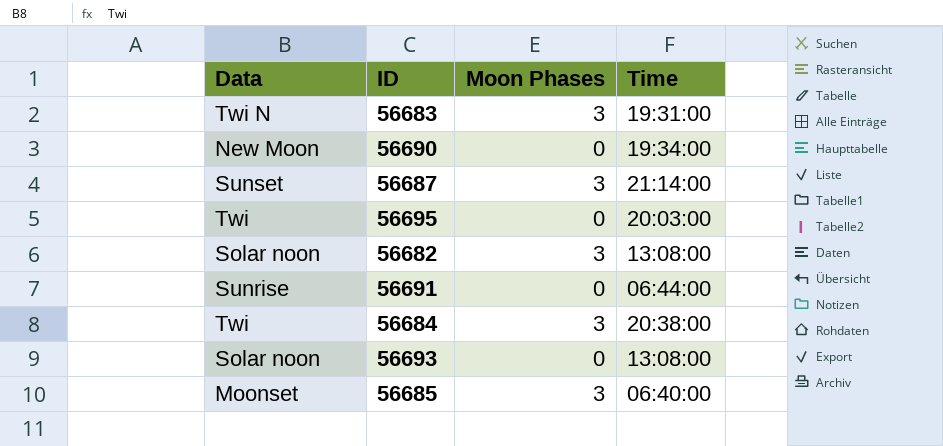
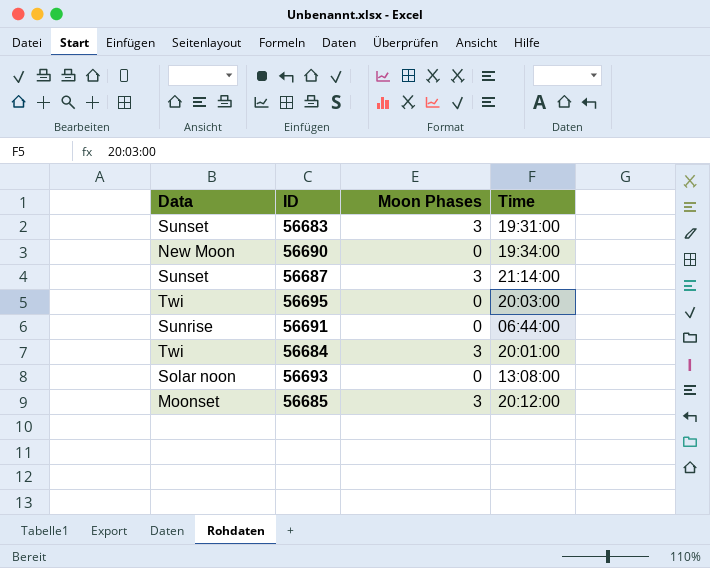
row 56682: Solar noon | 3 | 13:08:00 -> none
56683 | Data: Twi N -> Sunset
56684 | Time: 20:38:00 -> 20:01:00
56685 | Time: 06:40:00 -> 20:12:00

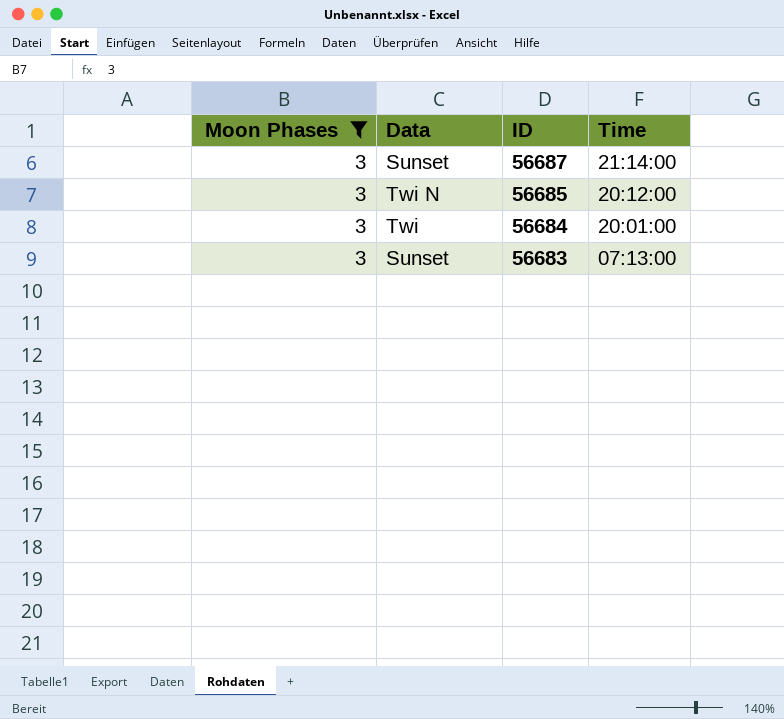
filter: none -> Moon Phases = 3
row order: none -> ID descending
column Moon Phases | position: 3 -> 1
56685 | Data: Moonset -> Twi N
56683 | Time: 19:31:00 -> 07:13:00

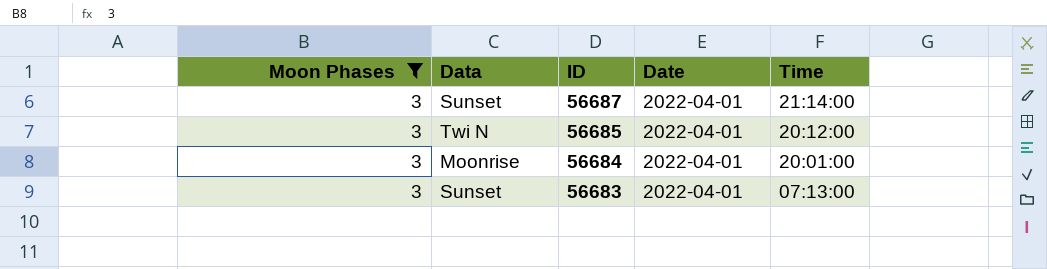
column Date | position: none -> 4
56684 | Data: Twi -> Moonrise

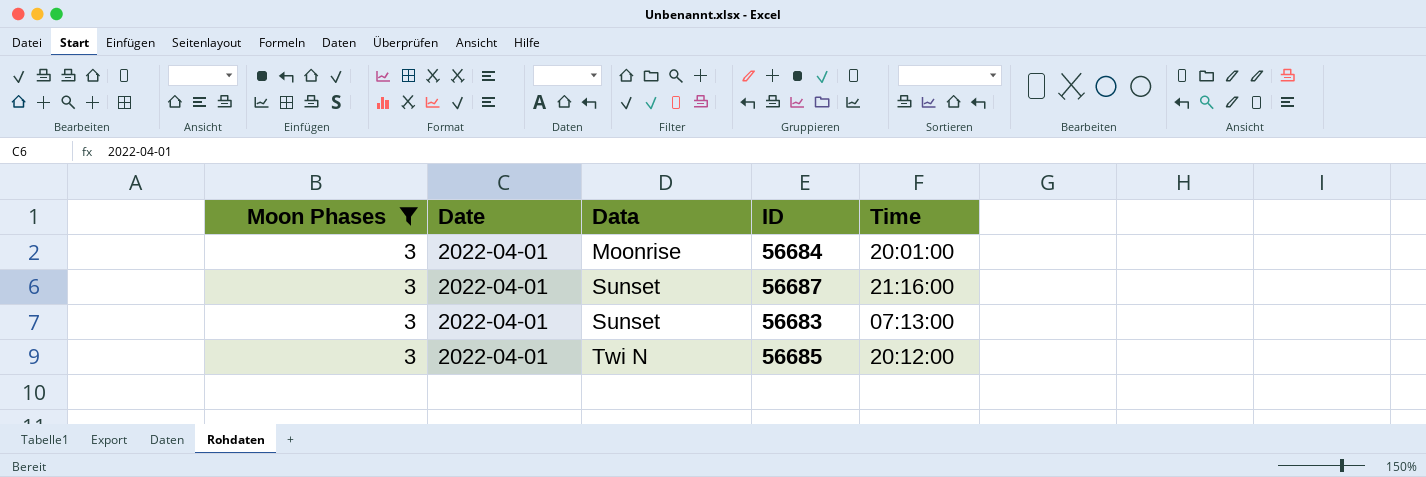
row order: ID descending -> Data ascending
column Date | position: 4 -> 2
56687 | Time: 21:14:00 -> 21:16:00

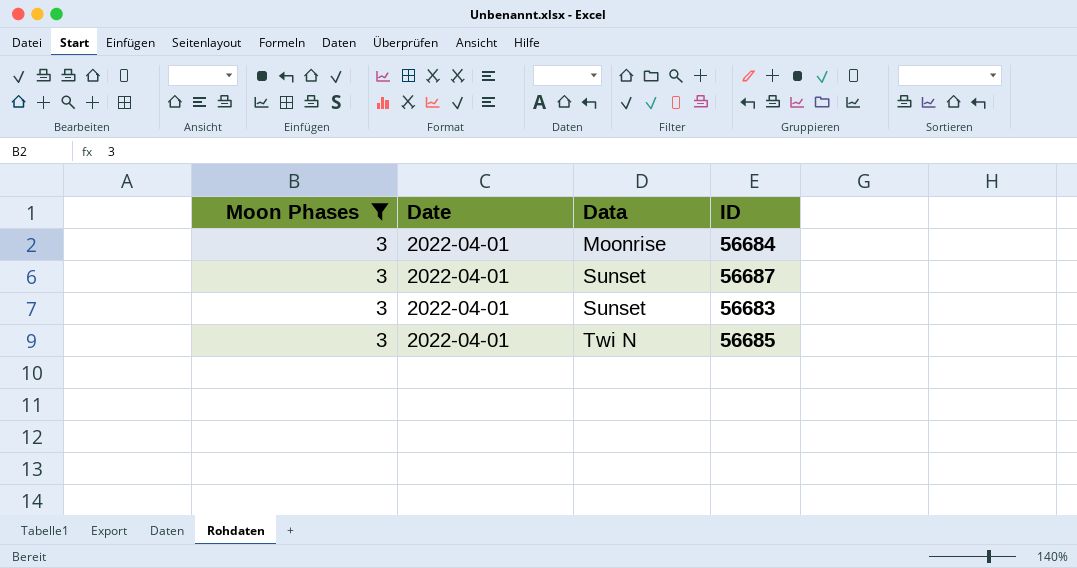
column Time | position: 5 -> none

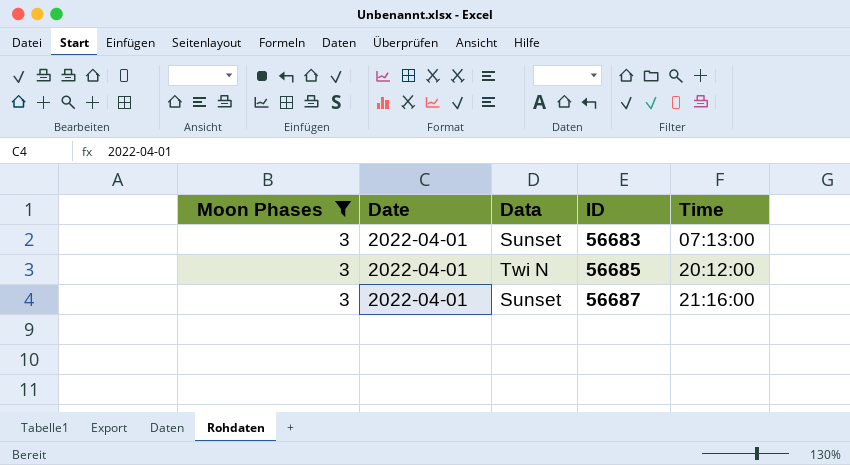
row order: Data ascending -> ID ascending
column Time | position: none -> 5
row 56684: 3 | 2022-04-01 | Moonrise -> none

